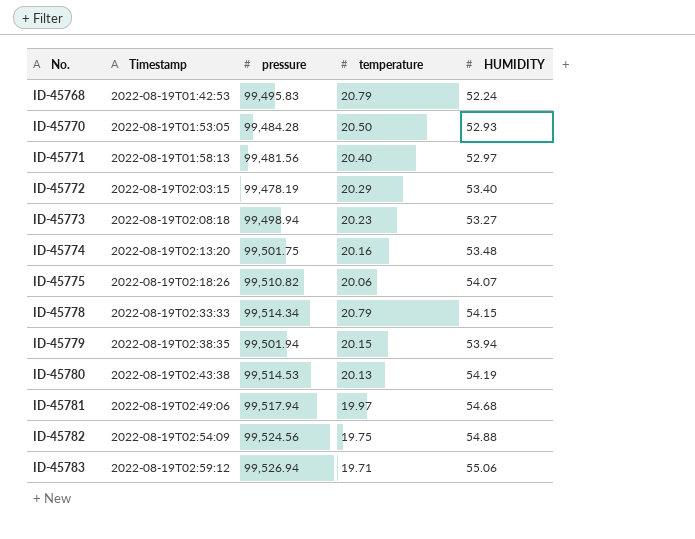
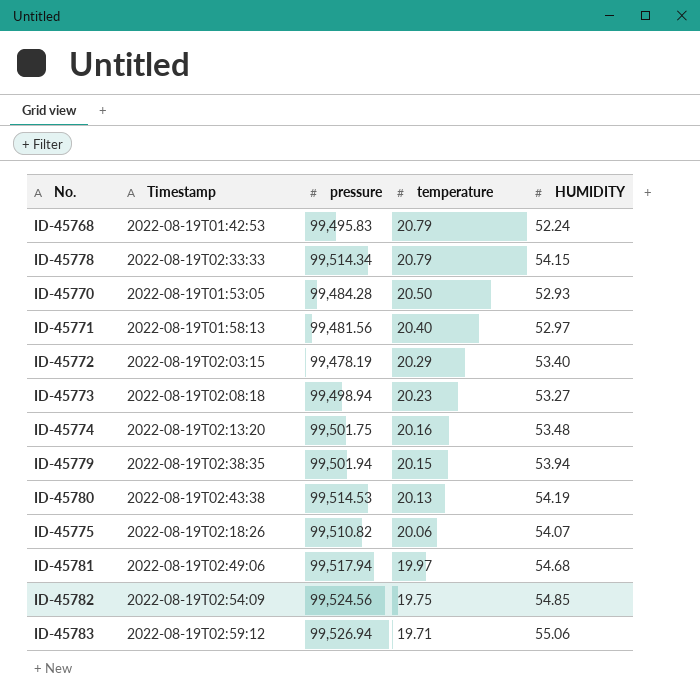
row order: No. ascending -> temperature descending
ID-45782 | HUMIDITY: 54.88 -> 54.85

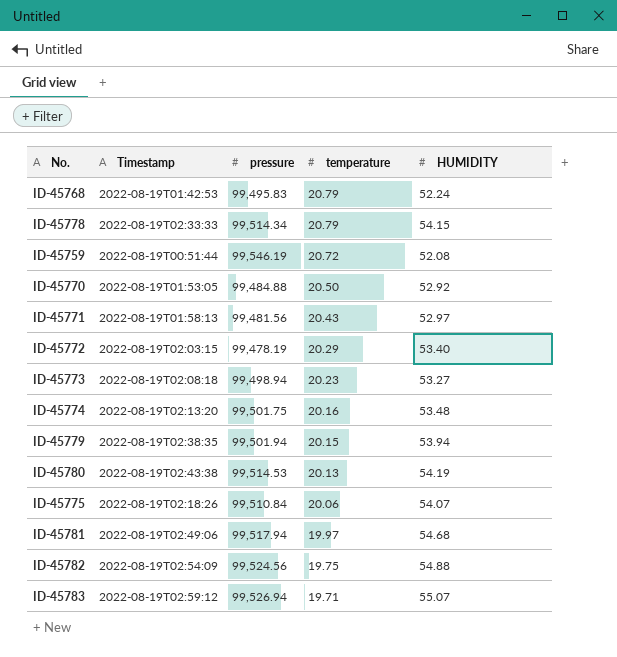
row ID-45759: none -> 2022-08-19T00:51:44 | 99,546.19 | 20.72 | 52.08
ID-45770 | pressure: 99,484.28 -> 99,484.88
ID-45770 | HUMIDITY: 52.93 -> 52.92
ID-45771 | temperature: 20.40 -> 20.43
ID-45775 | pressure: 99,510.82 -> 99,510.84
ID-45782 | HUMIDITY: 54.85 -> 54.88
ID-45783 | HUMIDITY: 55.06 -> 55.07

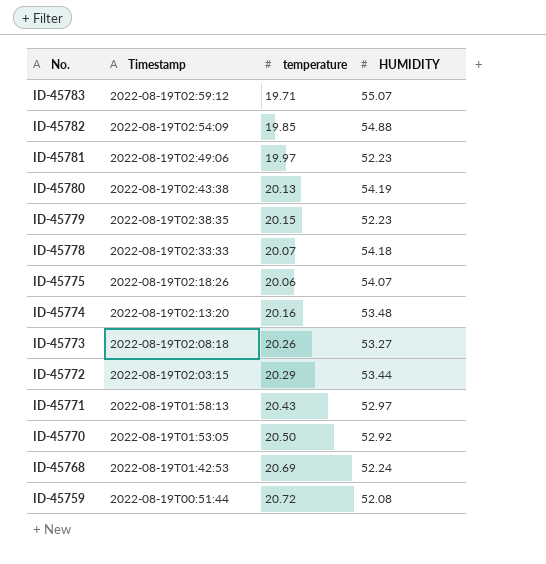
row order: temperature descending -> No. descending
column pressure | position: 3 -> none
ID-45782 | temperature: 19.75 -> 19.85
ID-45781 | HUMIDITY: 54.68 -> 52.23
ID-45779 | HUMIDITY: 53.94 -> 52.23
ID-45778 | temperature: 20.79 -> 20.07
ID-45778 | HUMIDITY: 54.15 -> 54.18
ID-45773 | temperature: 20.23 -> 20.26
ID-45772 | HUMIDITY: 53.40 -> 53.44
ID-45768 | temperature: 20.79 -> 20.69

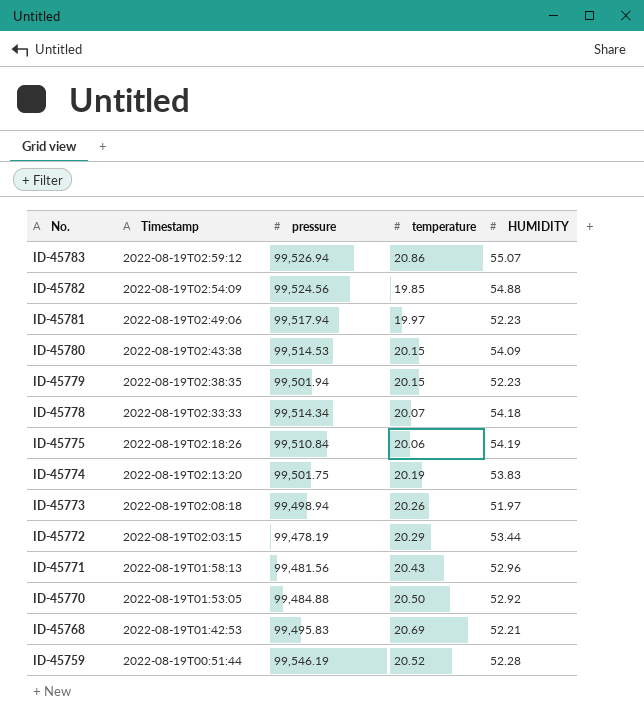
column pressure | position: none -> 3
ID-45783 | temperature: 19.71 -> 20.86
ID-45780 | temperature: 20.13 -> 20.15
ID-45780 | HUMIDITY: 54.19 -> 54.09
ID-45775 | HUMIDITY: 54.07 -> 54.19
ID-45774 | temperature: 20.16 -> 20.19
ID-45774 | HUMIDITY: 53.48 -> 53.83
ID-45773 | HUMIDITY: 53.27 -> 51.97
ID-45771 | HUMIDITY: 52.97 -> 52.96
ID-45768 | HUMIDITY: 52.24 -> 52.21
ID-45759 | temperature: 20.72 -> 20.52
ID-45759 | HUMIDITY: 52.08 -> 52.28

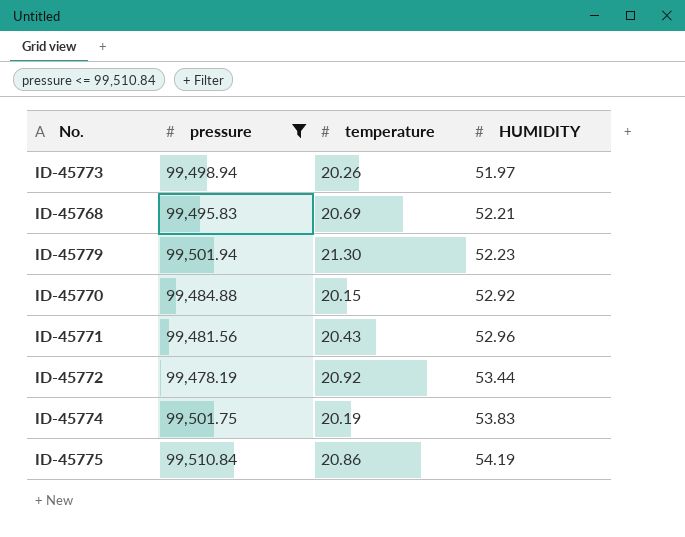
filter: none -> pressure <= 99,510.84
row order: No. descending -> HUMIDITY ascending
column Timestamp | position: 2 -> none
ID-45779 | temperature: 20.15 -> 21.30
ID-45770 | temperature: 20.50 -> 20.15
ID-45772 | temperature: 20.29 -> 20.92
ID-45775 | temperature: 20.06 -> 20.86

